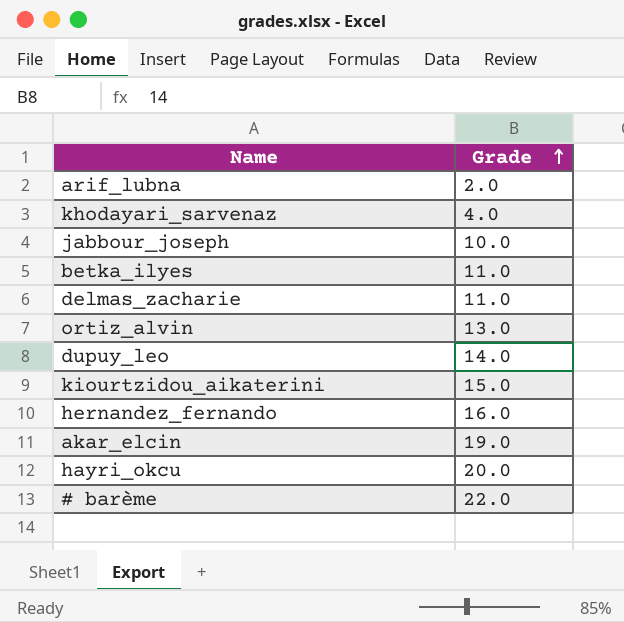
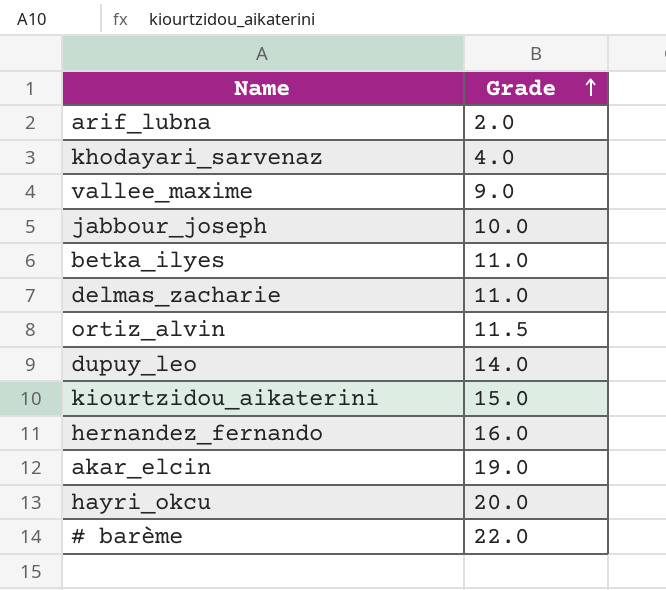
row vallee_maxime: none -> 9.0
ortiz_alvin | Grade: 13.0 -> 11.5

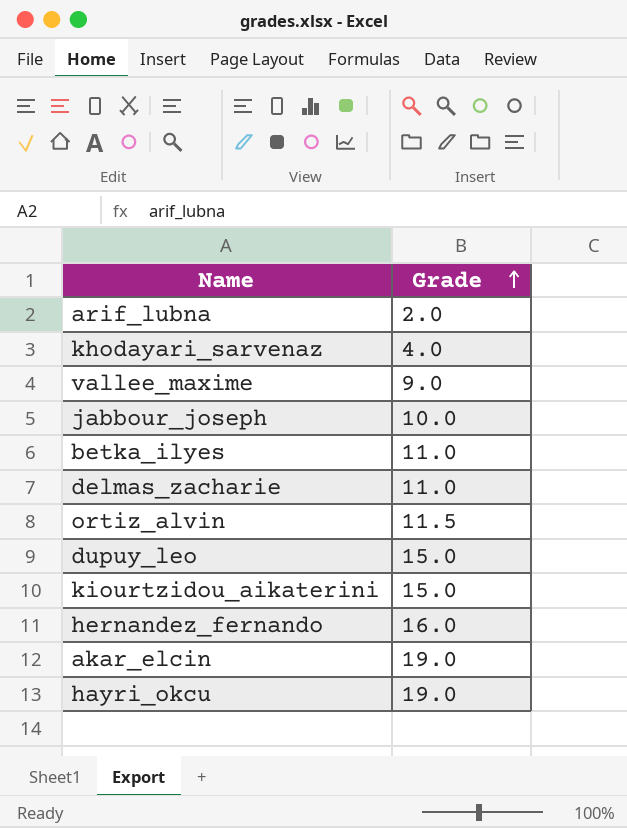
row # barème: 22.0 -> none
dupuy_leo | Grade: 14.0 -> 15.0
hayri_okcu | Grade: 20.0 -> 19.0

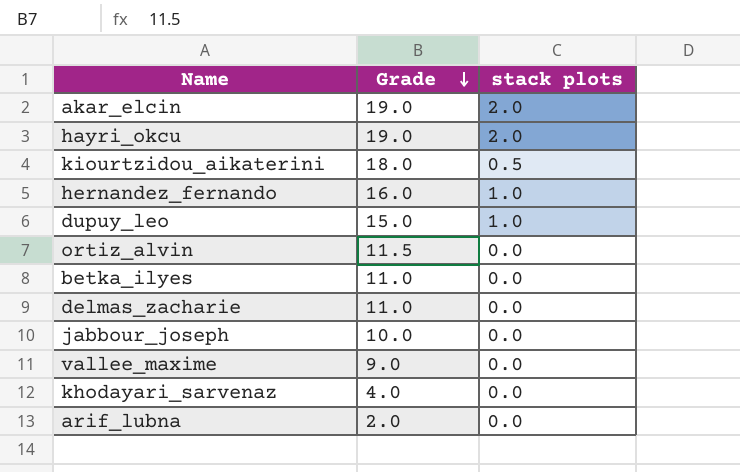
row order: Grade ascending -> Grade descending
column stack plots | position: none -> 3
kiourtzidou_aikaterini | Grade: 15.0 -> 18.0

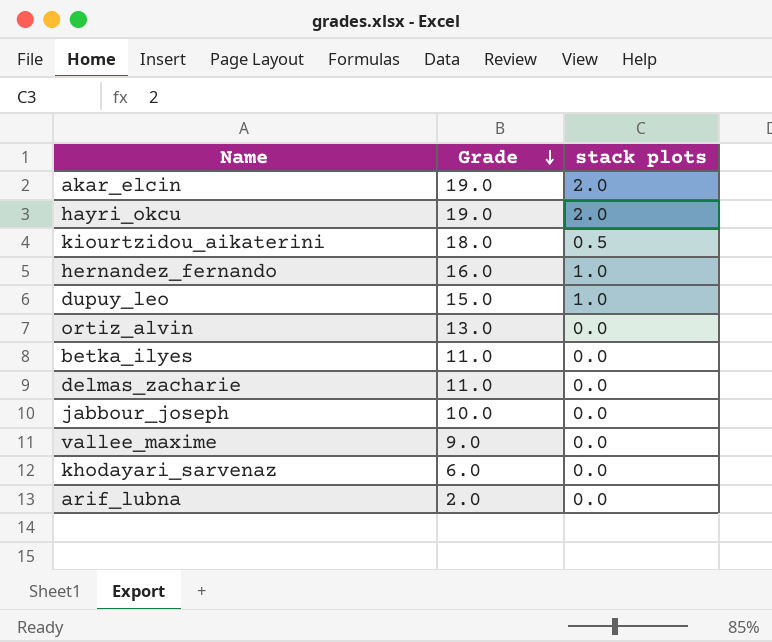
ortiz_alvin | Grade: 11.5 -> 13.0
khodayari_sarvenaz | Grade: 4.0 -> 6.0

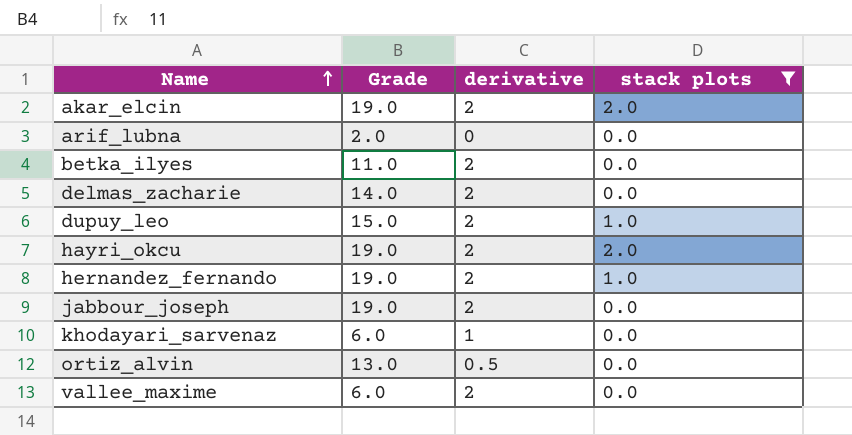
filter: none -> stack plots != 0.5
row order: Grade descending -> Name ascending
column derivative | position: none -> 3
delmas_zacharie | Grade: 11.0 -> 14.0
hernandez_fernando | Grade: 16.0 -> 19.0
jabbour_joseph | Grade: 10.0 -> 19.0
vallee_maxime | Grade: 9.0 -> 6.0

